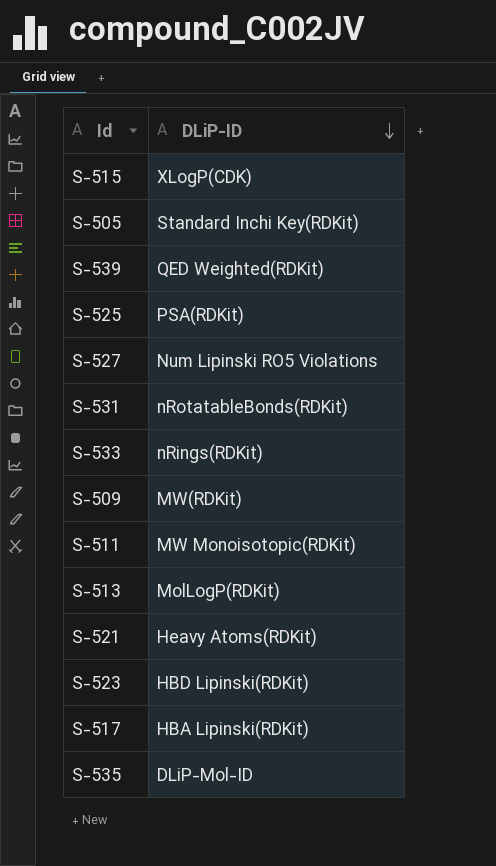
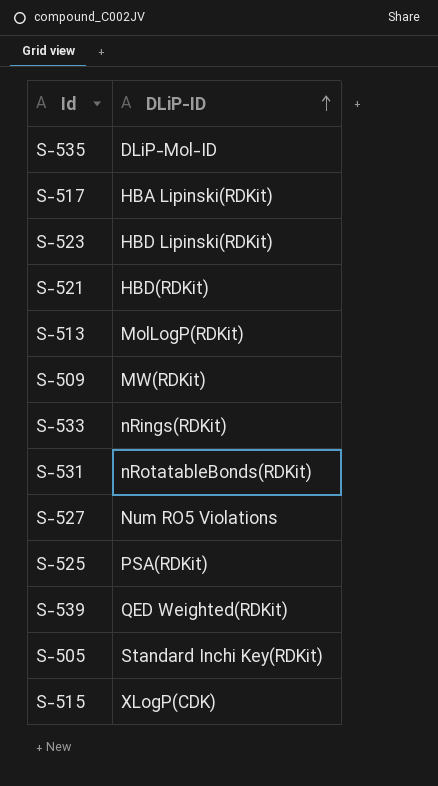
row order: DLiP-ID descending -> DLiP-ID ascending
row S-511: MW Monoisotopic(RDKit) -> none
S-521 | DLiP-ID: Heavy Atoms(RDKit) -> HBD(RDKit)
S-527 | DLiP-ID: Num Lipinski RO5 Violations -> Num RO5 Violations

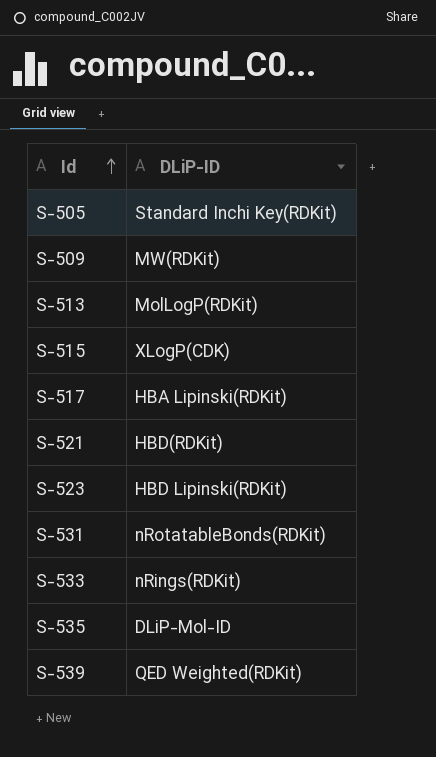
row order: DLiP-ID ascending -> Id ascending
row S-527: Num RO5 Violations -> none
row S-525: PSA(RDKit) -> none

